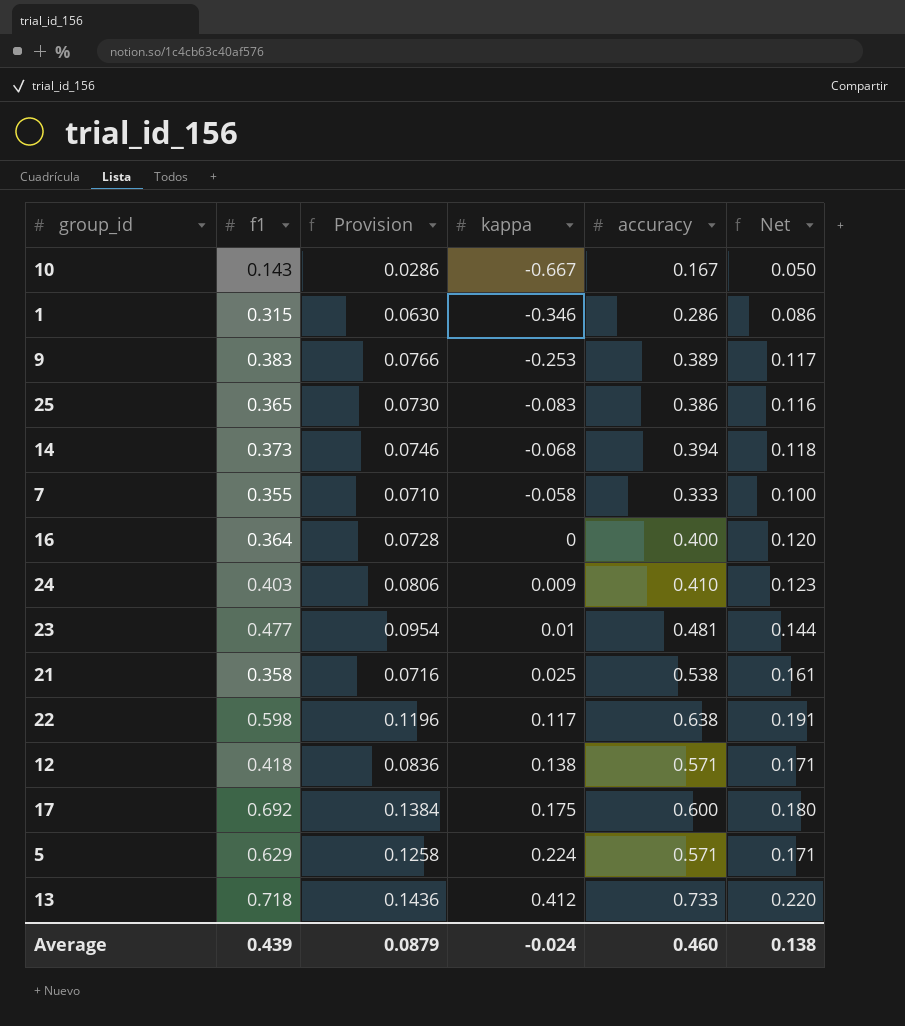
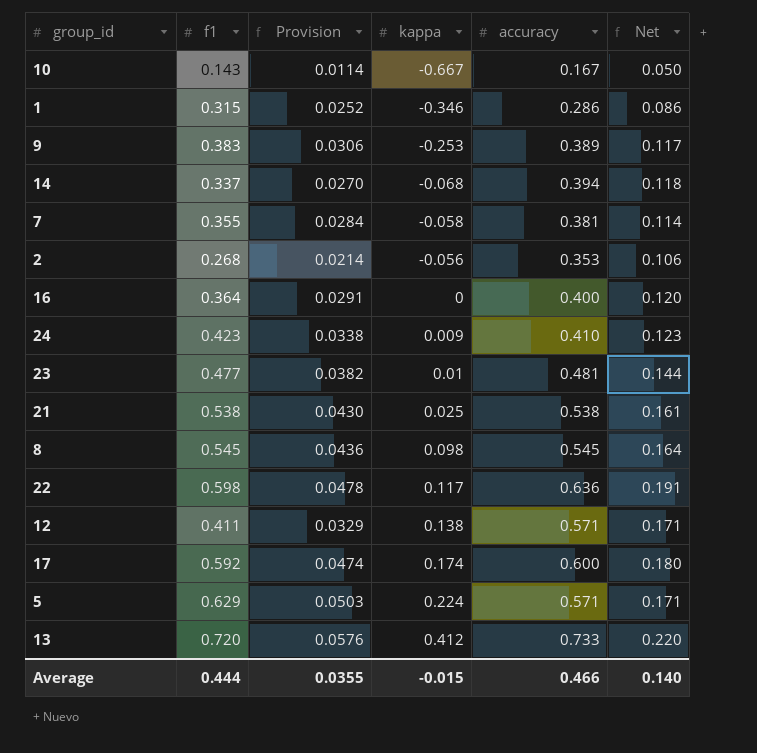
column Provision | formula: [f1] * 0.2 -> [f1] * 0.08
row 25: 0.365 | 0.0730 | -0.083 | 0.386 | 0.116 -> none
14 | f1: 0.373 -> 0.337
7 | accuracy: 0.333 -> 0.381
7 | Net: 0.100 -> 0.114
row 2: none -> 0.268 | 0.0214 | -0.056 | 0.353 | 0.106
24 | f1: 0.403 -> 0.423
21 | f1: 0.358 -> 0.538
row 8: none -> 0.545 | 0.0436 | 0.098 | 0.545 | 0.164
22 | accuracy: 0.638 -> 0.636
12 | f1: 0.418 -> 0.411
17 | f1: 0.692 -> 0.592
17 | kappa: 0.175 -> 0.174
13 | f1: 0.718 -> 0.720
Average | f1: 0.439 -> 0.444
Average | Provision: 0.0879 -> 0.0355
Average | kappa: -0.024 -> -0.015
Average | accuracy: 0.460 -> 0.466
Average | Net: 0.138 -> 0.140

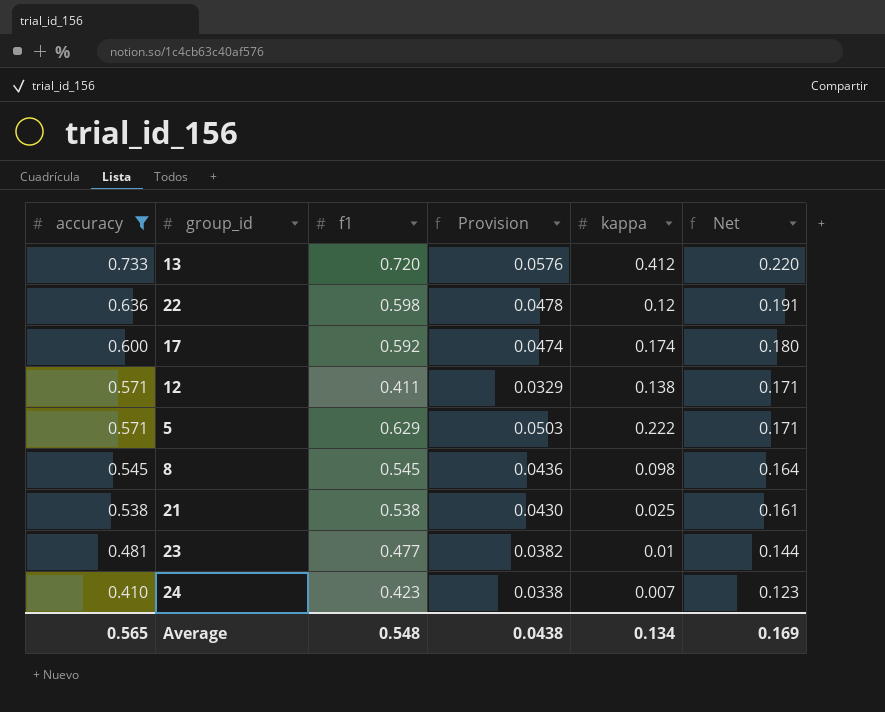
filter: none -> accuracy >= 0.410
row order: kappa ascending -> accuracy descending
column accuracy | position: 5 -> 1
22 | kappa: 0.117 -> 0.12
5 | kappa: 0.224 -> 0.222
24 | kappa: 0.009 -> 0.007
Average | accuracy: 0.466 -> 0.565
Average | f1: 0.444 -> 0.548
Average | Provision: 0.0355 -> 0.0438
Average | kappa: -0.015 -> 0.134
Average | Net: 0.140 -> 0.169

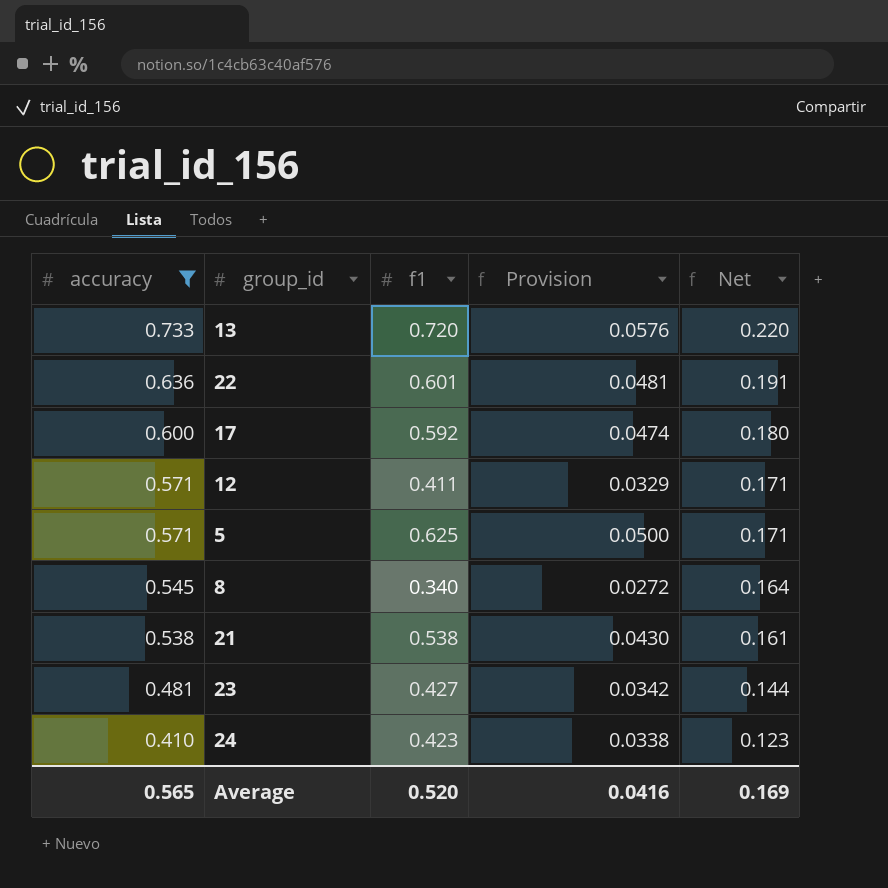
column kappa | position: 5 -> none
22 | f1: 0.598 -> 0.601
22 | Provision: 0.0478 -> 0.0481
5 | f1: 0.629 -> 0.625
5 | Provision: 0.0503 -> 0.0500
8 | f1: 0.545 -> 0.340
8 | Provision: 0.0436 -> 0.0272
23 | f1: 0.477 -> 0.427
23 | Provision: 0.0382 -> 0.0342
Average | f1: 0.548 -> 0.520
Average | Provision: 0.0438 -> 0.0416

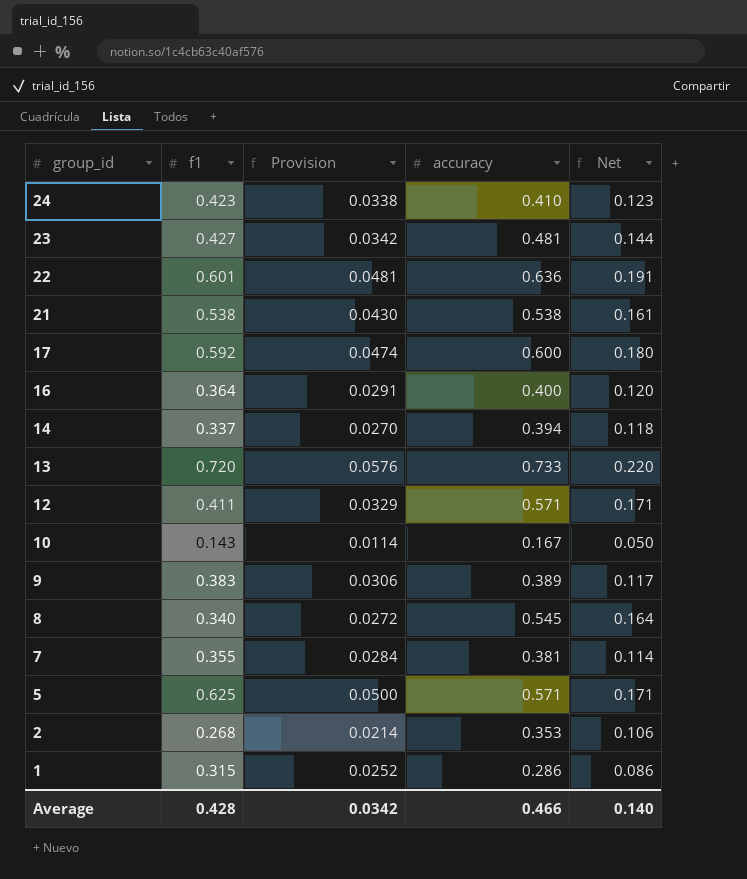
filter: accuracy >= 0.410 -> none
row order: accuracy descending -> group_id descending
column accuracy | position: 1 -> 4
Average | f1: 0.520 -> 0.428
Average | Provision: 0.0416 -> 0.0342
Average | accuracy: 0.565 -> 0.466
Average | Net: 0.169 -> 0.140

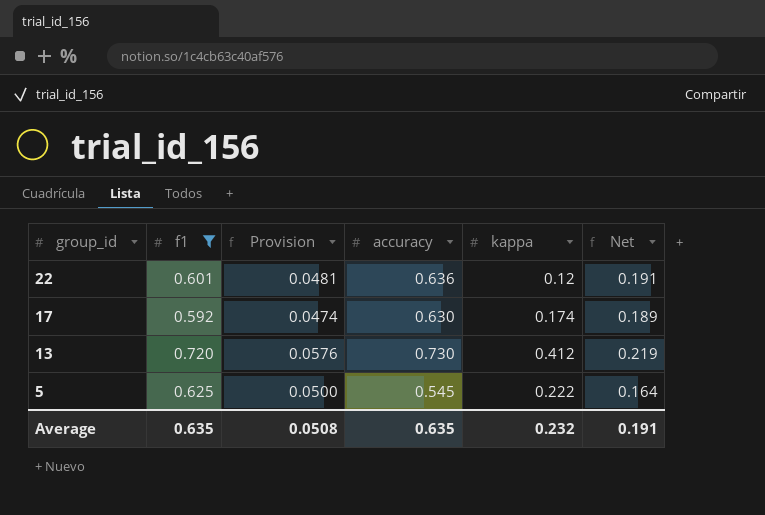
filter: none -> f1 >= 0.592
column kappa | position: none -> 5
17 | accuracy: 0.600 -> 0.630
17 | Net: 0.180 -> 0.189
13 | accuracy: 0.733 -> 0.730
13 | Net: 0.220 -> 0.219
5 | accuracy: 0.571 -> 0.545
5 | Net: 0.171 -> 0.164
Average | f1: 0.428 -> 0.635
Average | Provision: 0.0342 -> 0.0508
Average | accuracy: 0.466 -> 0.635
Average | Net: 0.140 -> 0.191

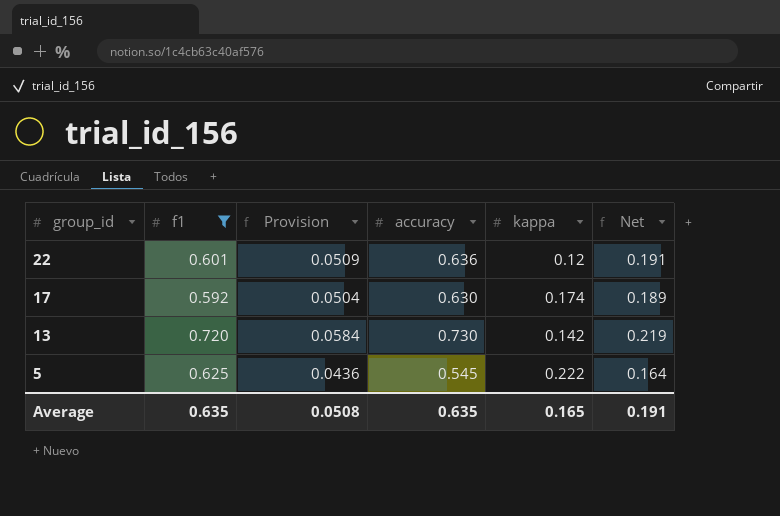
column Provision | formula: [f1] * 0.08 -> [accuracy] * 0.08
13 | kappa: 0.412 -> 0.142
Average | kappa: 0.232 -> 0.165

